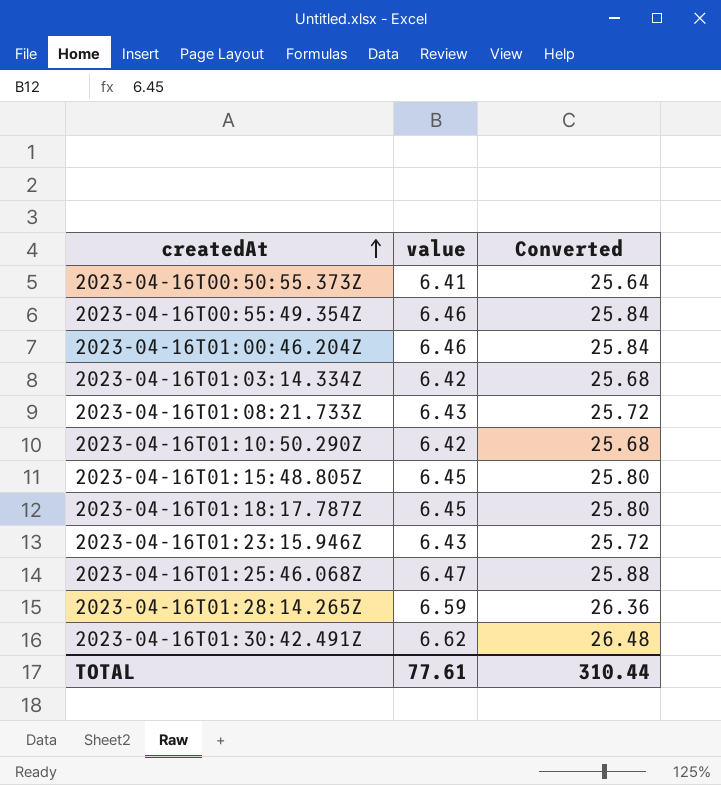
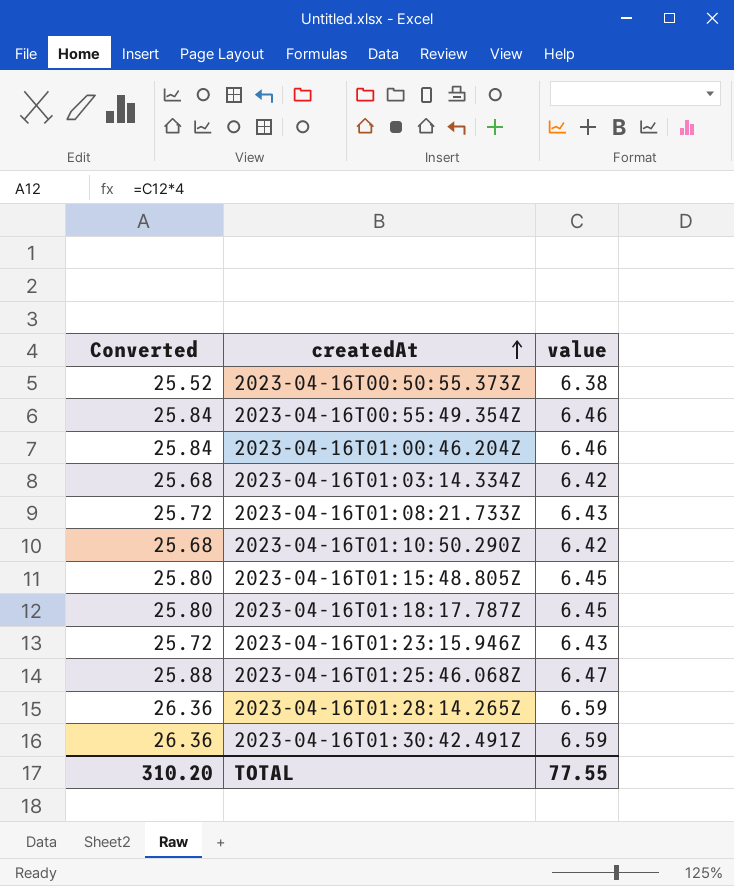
column Converted | position: 3 -> 1
2023-04-16T00:50:55.373Z | Converted: 25.64 -> 25.52
2023-04-16T00:50:55.373Z | value: 6.41 -> 6.38
2023-04-16T01:30:42.491Z | Converted: 26.48 -> 26.36
2023-04-16T01:30:42.491Z | value: 6.62 -> 6.59
TOTAL | Converted: 310.44 -> 310.20
TOTAL | value: 77.61 -> 77.55

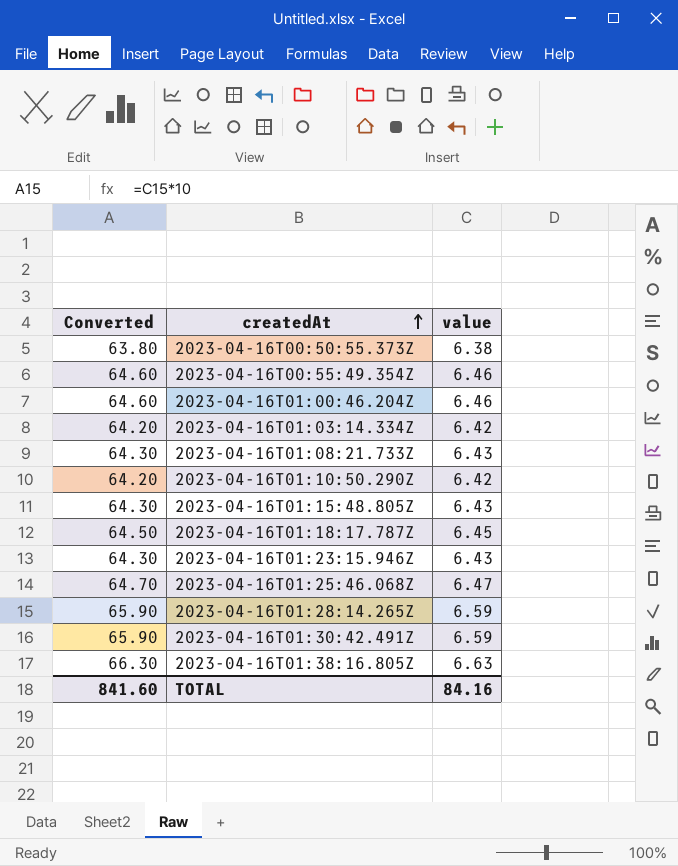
column Converted | formula: [value] * 4 -> [value] * 10
2023-04-16T01:15:48.805Z | value: 6.45 -> 6.43
row 2023-04-16T01:38:16.805Z: none -> 66.30 | 6.63
TOTAL | Converted: 310.20 -> 841.60
TOTAL | value: 77.55 -> 84.16

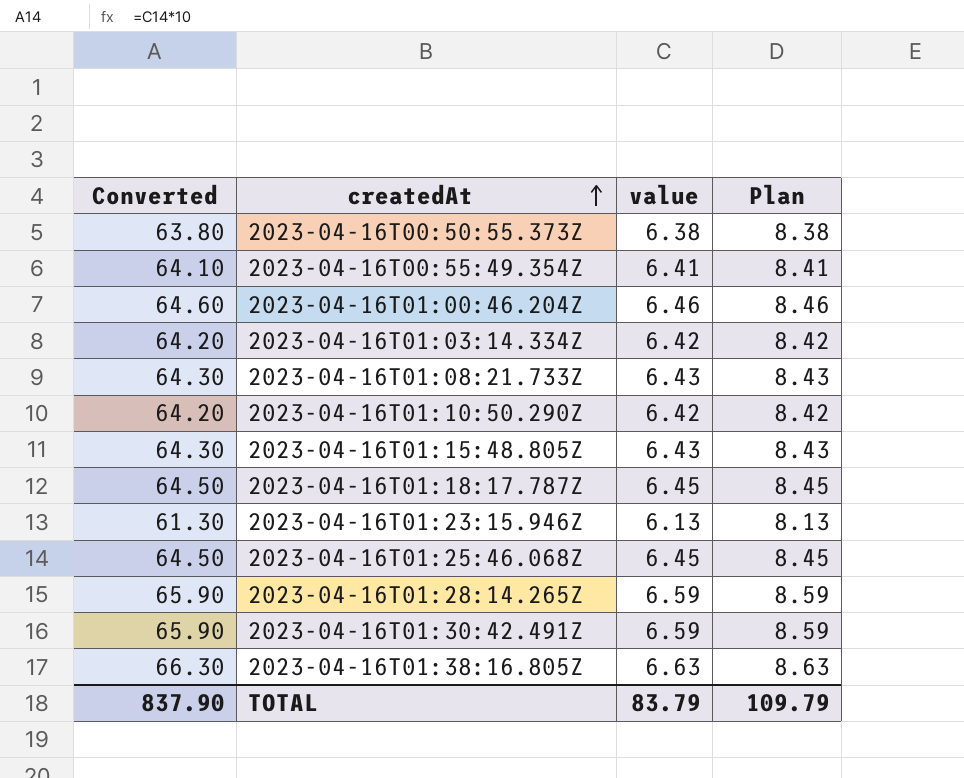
column Plan | formula: none -> [value] + 2
2023-04-16T00:55:49.354Z | Converted: 64.60 -> 64.10
2023-04-16T00:55:49.354Z | value: 6.46 -> 6.41
2023-04-16T01:23:15.946Z | Converted: 64.30 -> 61.30
2023-04-16T01:23:15.946Z | value: 6.43 -> 6.13
2023-04-16T01:25:46.068Z | Converted: 64.70 -> 64.50
2023-04-16T01:25:46.068Z | value: 6.47 -> 6.45
TOTAL | Converted: 841.60 -> 837.90
TOTAL | value: 84.16 -> 83.79

